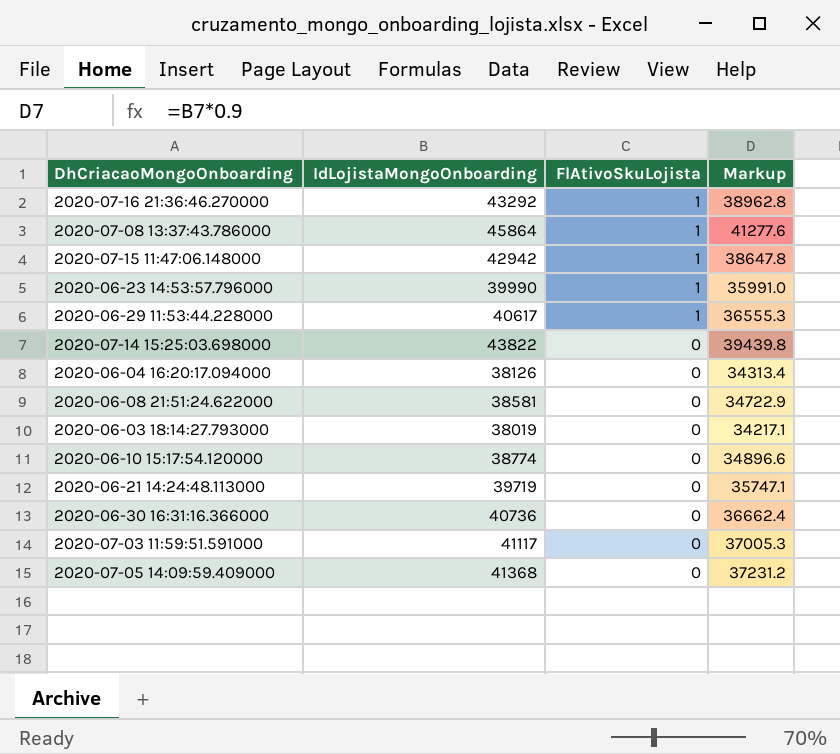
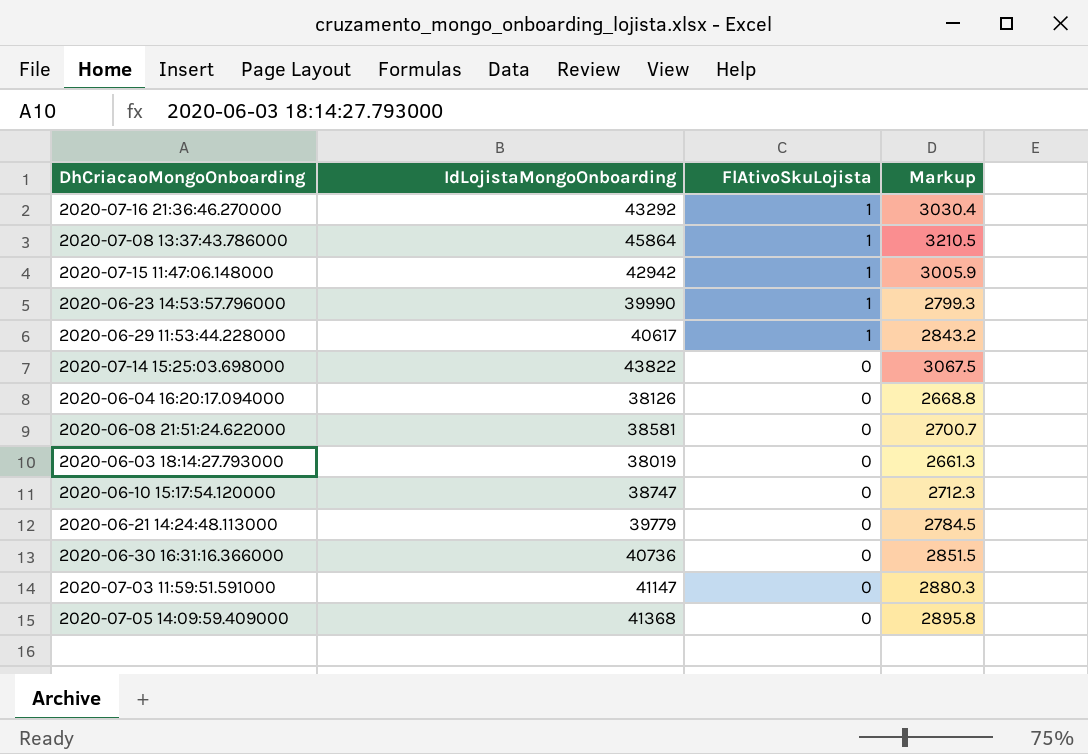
column Markup | formula: [IdLojistaMongoOnboarding] * 0.9 -> [IdLojistaMongoOnboarding] * 0.07
2020-06-10 15:17:54.120000 | IdLojistaMongoOnboarding: 38774 -> 38747
2020-06-21 14:24:48.113000 | IdLojistaMongoOnboarding: 39719 -> 39779
2020-07-03 11:59:51.591000 | IdLojistaMongoOnboarding: 41117 -> 41147

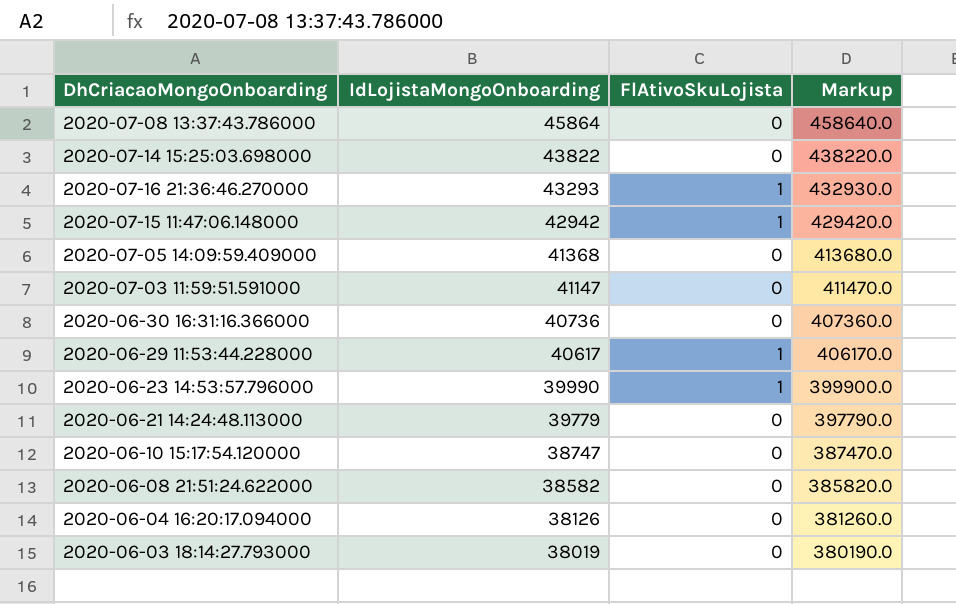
row order: FlAtivoSkuLojista descending -> IdLojistaMongoOnboarding descending
column Markup | formula: [IdLojistaMongoOnboarding] * 0.07 -> [IdLojistaMongoOnboarding] * 10
2020-07-08 13:37:43.786000 | FlAtivoSkuLojista: 1 -> 0
2020-07-16 21:36:46.270000 | IdLojistaMongoOnboarding: 43292 -> 43293
2020-06-08 21:51:24.622000 | IdLojistaMongoOnboarding: 38581 -> 38582

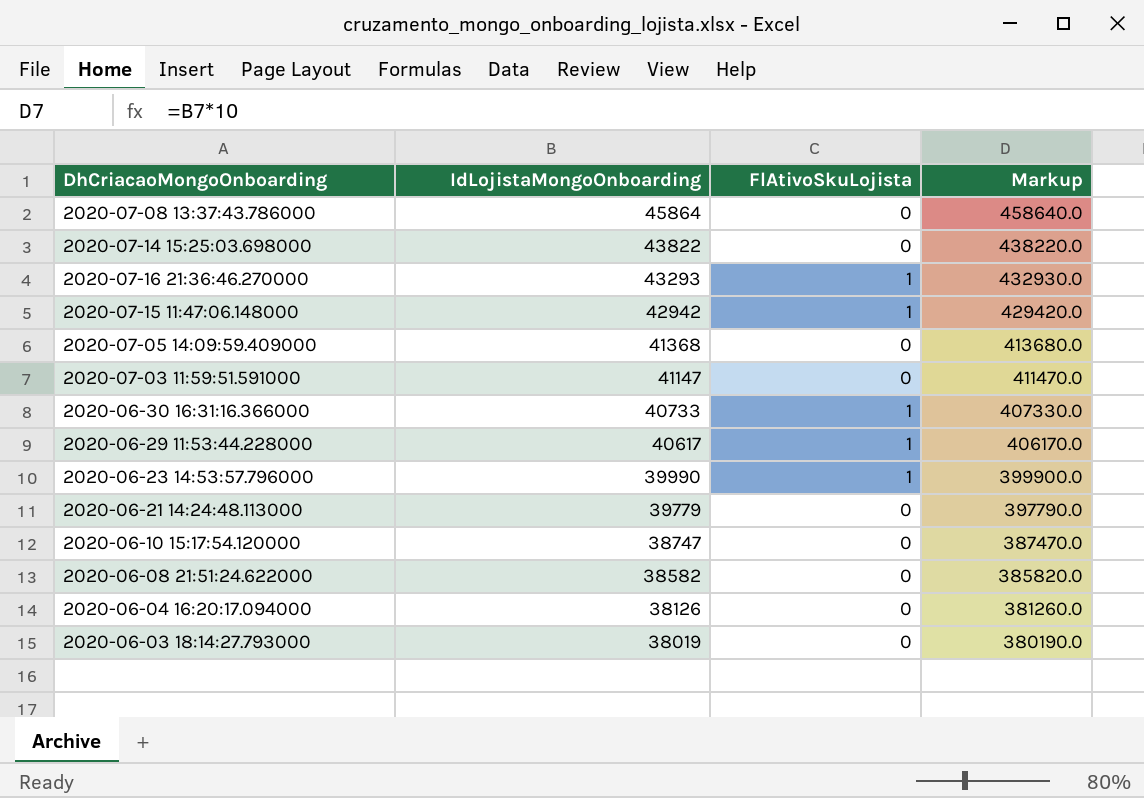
2020-06-30 16:31:16.366000 | IdLojistaMongoOnboarding: 40736 -> 40733
2020-06-30 16:31:16.366000 | FlAtivoSkuLojista: 0 -> 1
2020-06-30 16:31:16.366000 | Markup: 407360.0 -> 407330.0

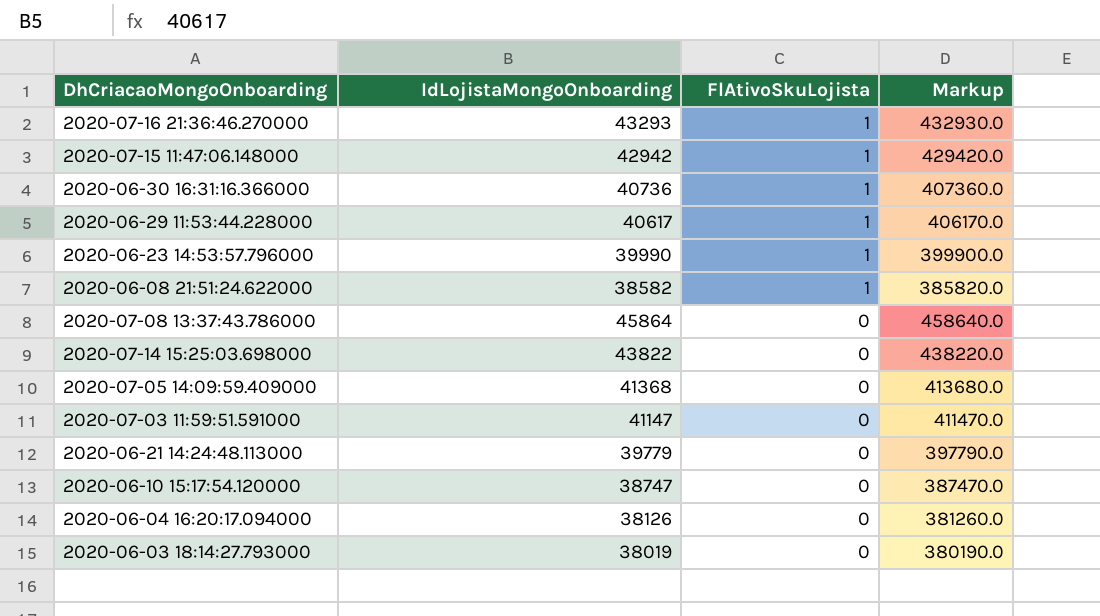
row order: IdLojistaMongoOnboarding descending -> FlAtivoSkuLojista descending
2020-06-30 16:31:16.366000 | IdLojistaMongoOnboarding: 40733 -> 40736
2020-06-30 16:31:16.366000 | Markup: 407330.0 -> 407360.0
2020-06-08 21:51:24.622000 | FlAtivoSkuLojista: 0 -> 1

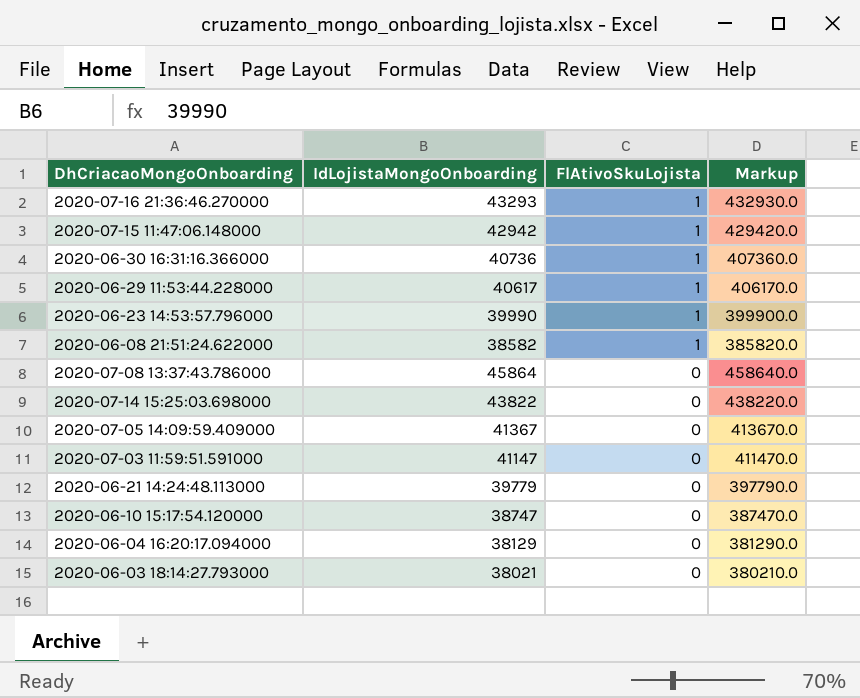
2020-07-05 14:09:59.409000 | IdLojistaMongoOnboarding: 41368 -> 41367
2020-07-05 14:09:59.409000 | Markup: 413680.0 -> 413670.0
2020-06-04 16:20:17.094000 | IdLojistaMongoOnboarding: 38126 -> 38129
2020-06-04 16:20:17.094000 | Markup: 381260.0 -> 381290.0
2020-06-03 18:14:27.793000 | IdLojistaMongoOnboarding: 38019 -> 38021
2020-06-03 18:14:27.793000 | Markup: 380190.0 -> 380210.0

